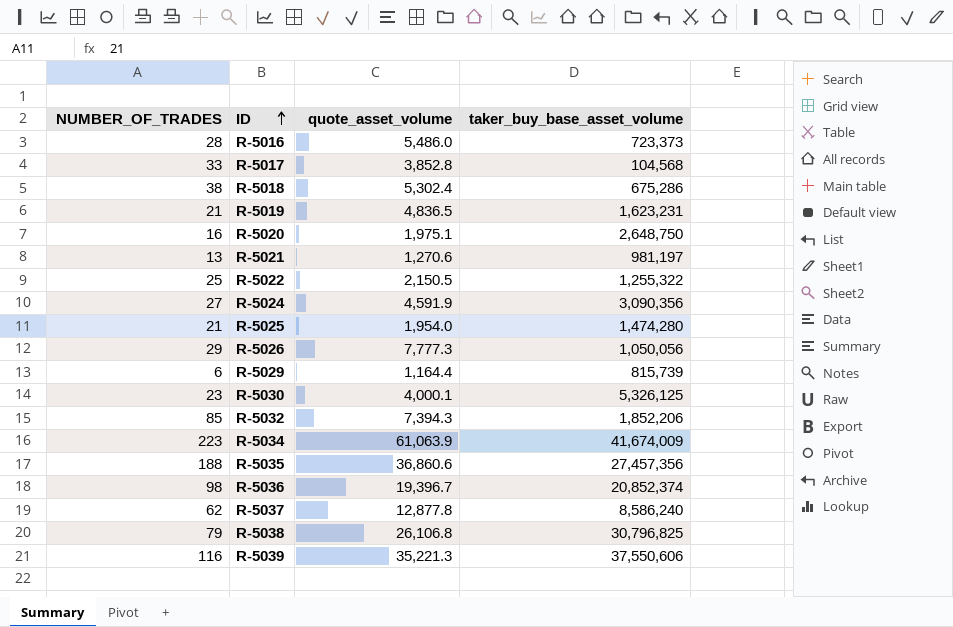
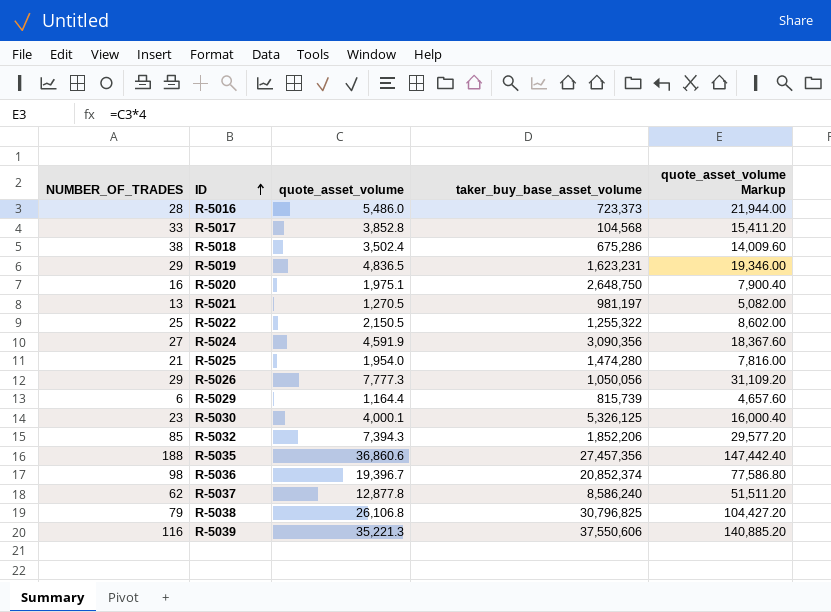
column quote_asset_volume Markup | formula: none -> [quote_asset_volume] * 4
row R-5034: 223 | 61,063.9 | 41,674,009 -> none
R-5018 | quote_asset_volume: 5,302.4 -> 3,502.4
R-5019 | NUMBER_OF_TRADES: 21 -> 29
R-5021 | quote_asset_volume: 1,270.6 -> 1,270.5

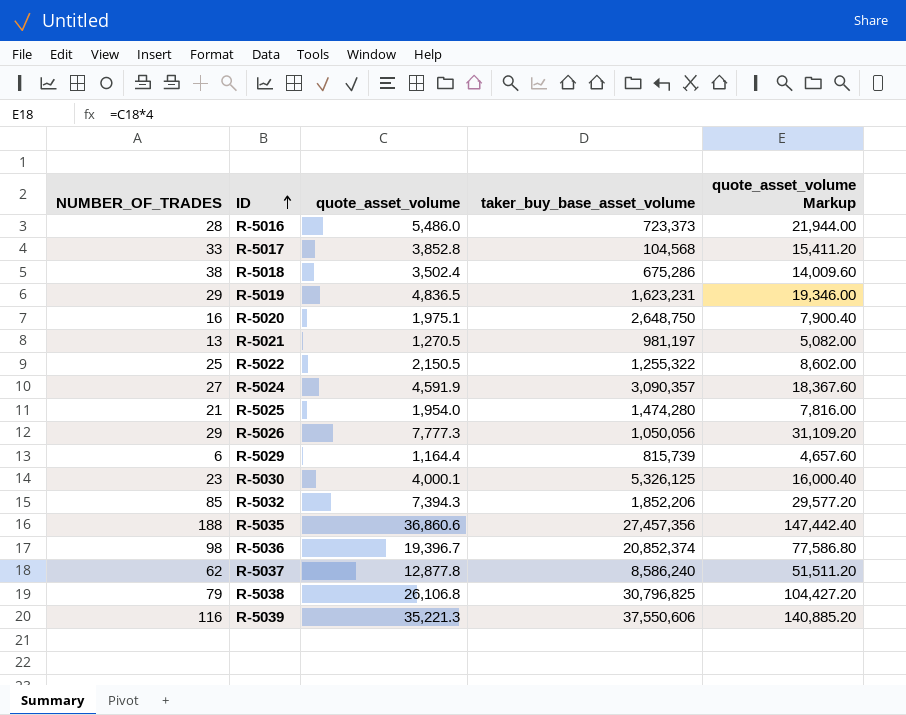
R-5024 | taker_buy_base_asset_volume: 3,090,356 -> 3,090,357

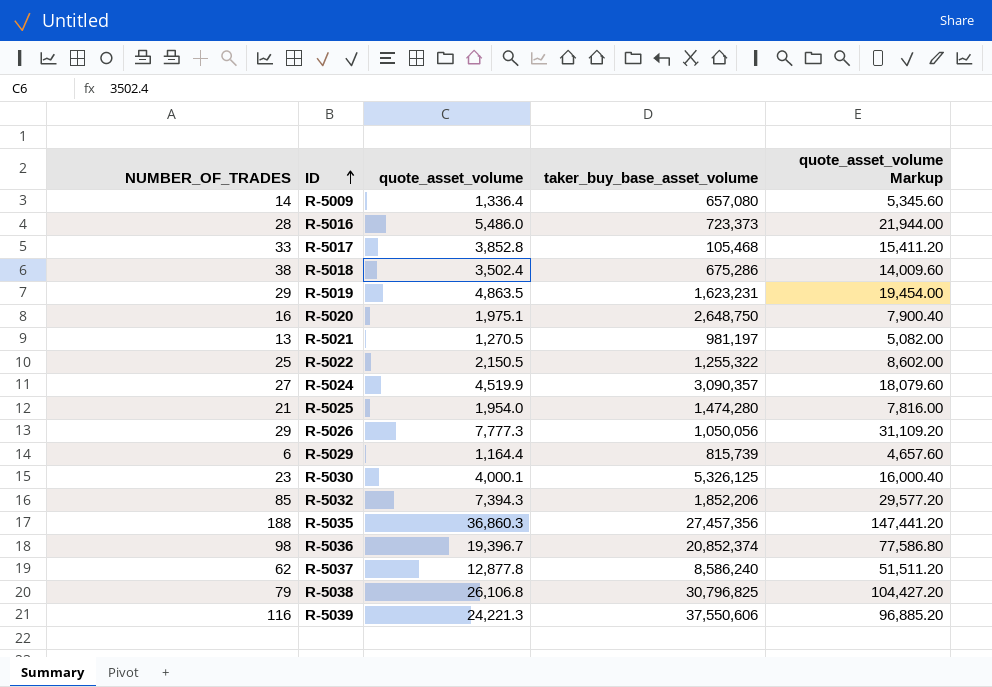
row R-5009: none -> 14 | 1,336.4 | 657,080 | 5,345.60
R-5017 | taker_buy_base_asset_volume: 104,568 -> 105,468
R-5019 | quote_asset_volume: 4,836.5 -> 4,863.5
R-5019 | quote_asset_volume Markup: 19,346.00 -> 19,454.00
R-5024 | quote_asset_volume: 4,591.9 -> 4,519.9
R-5024 | quote_asset_volume Markup: 18,367.60 -> 18,079.60
R-5035 | quote_asset_volume: 36,860.6 -> 36,860.3
R-5035 | quote_asset_volume Markup: 147,442.40 -> 147,441.20
R-5039 | quote_asset_volume: 35,221.3 -> 24,221.3
R-5039 | quote_asset_volume Markup: 140,885.20 -> 96,885.20

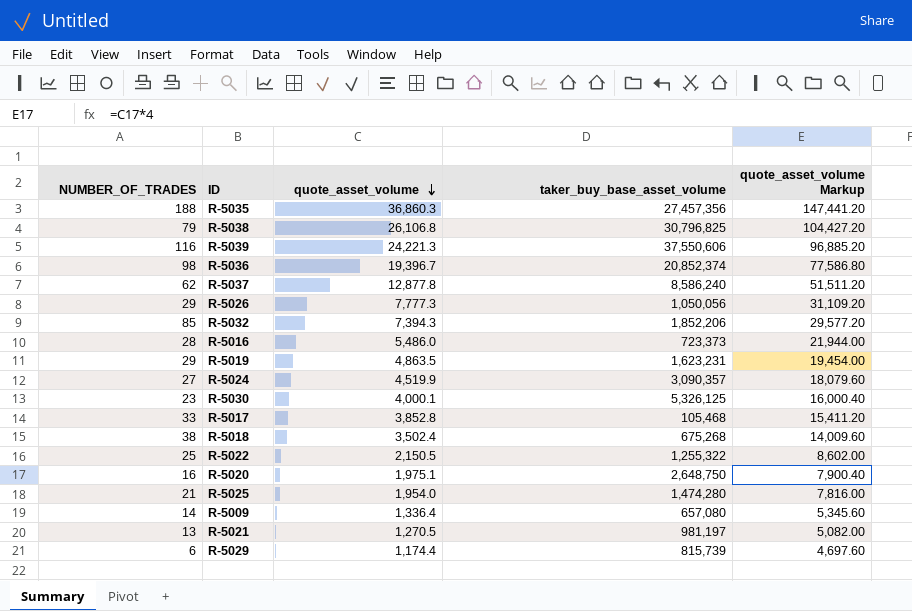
row order: ID ascending -> quote_asset_volume descending
R-5018 | taker_buy_base_asset_volume: 675,286 -> 675,268
R-5029 | quote_asset_volume: 1,164.4 -> 1,174.4
R-5029 | quote_asset_volume Markup: 4,657.60 -> 4,697.60

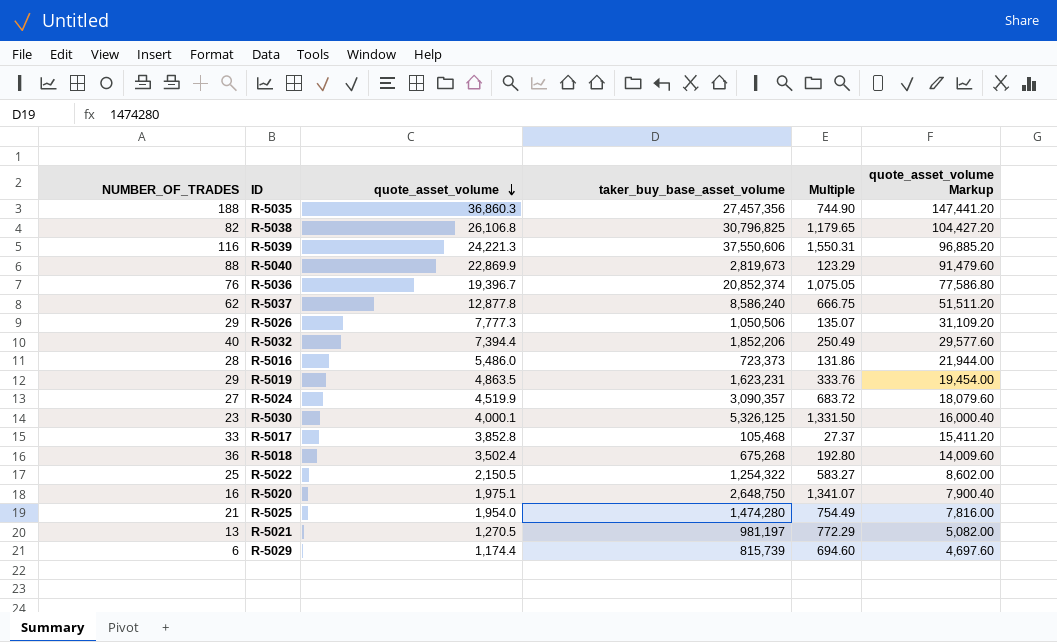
column Multiple | formula: none -> [taker_buy_base_asset_volume] / [quote_asset_volume]
row R-5009: 14 | 1,336.4 | 657,080 | 5,345.60 -> none
R-5038 | NUMBER_OF_TRADES: 79 -> 82
row R-5040: none -> 88 | 22,869.9 | 2,819,673 | 123.29 | 91,479.60
R-5036 | NUMBER_OF_TRADES: 98 -> 76
R-5026 | taker_buy_base_asset_volume: 1,050,056 -> 1,050,506
R-5032 | NUMBER_OF_TRADES: 85 -> 40
R-5032 | quote_asset_volume: 7,394.3 -> 7,394.4
R-5032 | quote_asset_volume Markup: 29,577.20 -> 29,577.60
R-5018 | NUMBER_OF_TRADES: 38 -> 36
R-5022 | taker_buy_base_asset_volume: 1,255,322 -> 1,254,322

